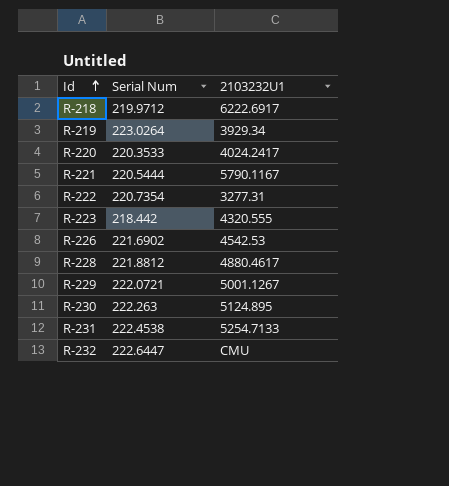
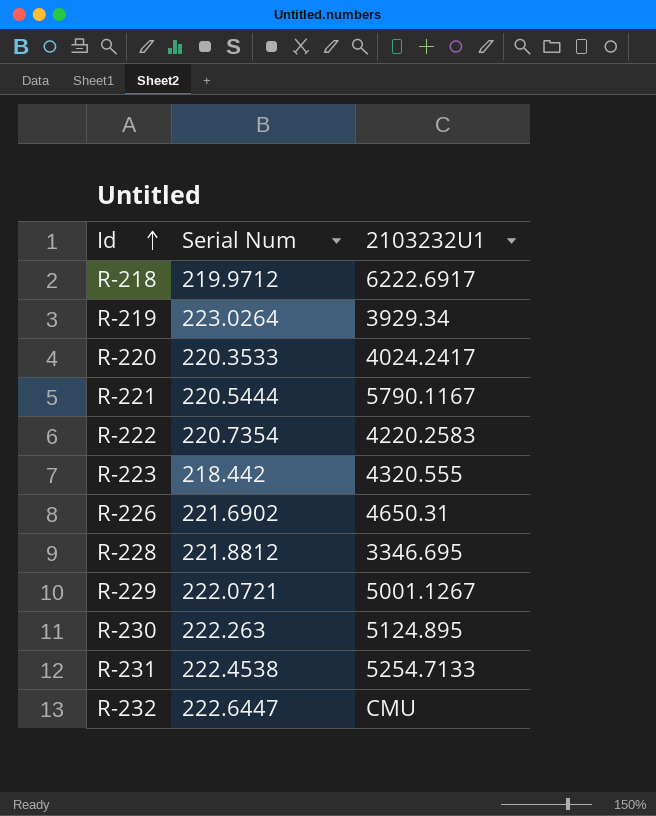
R-222 | 2103232U1: 3277.31 -> 4220.2583
R-226 | 2103232U1: 4542.53 -> 4650.31
R-228 | 2103232U1: 4880.4617 -> 3346.695

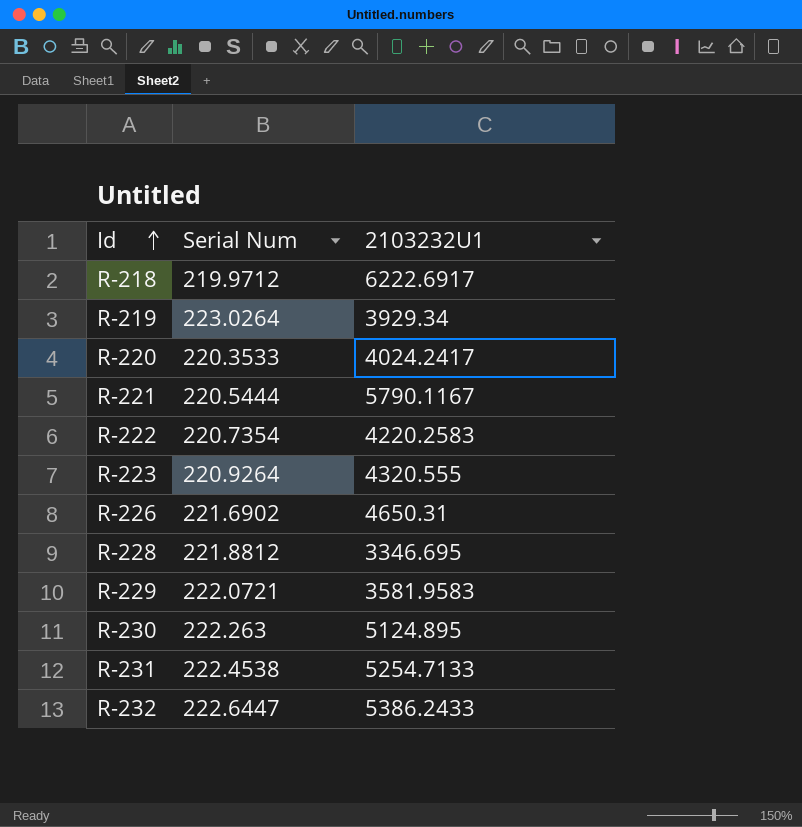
R-223 | Serial Num: 218.442 -> 220.9264
R-229 | 2103232U1: 5001.1267 -> 3581.9583
R-232 | 2103232U1: CMU -> 5386.2433

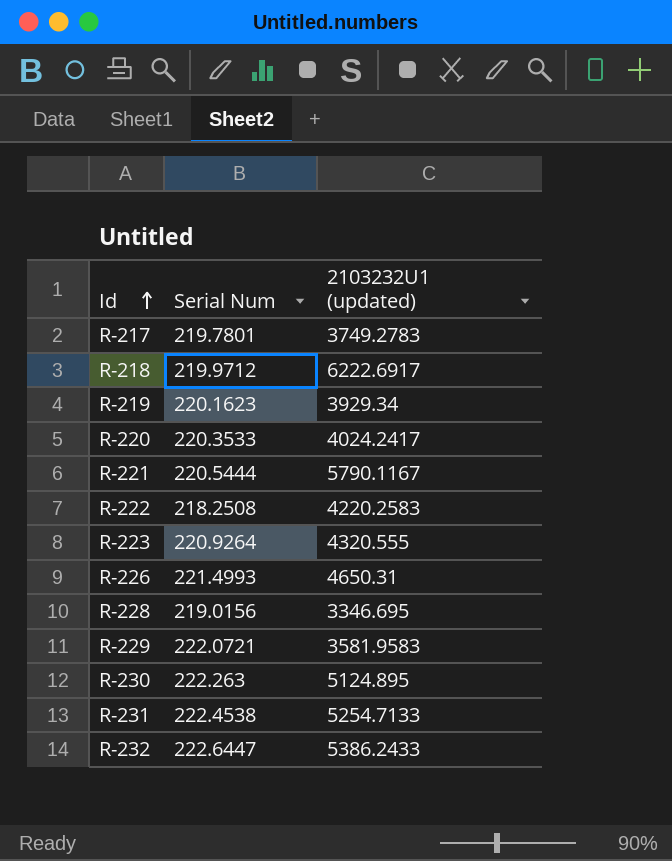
column name: 2103232U1 -> 2103232U1 (updated)
row R-217: none -> 219.7801 | 3749.2783
R-219 | Serial Num: 223.0264 -> 220.1623
R-222 | Serial Num: 220.7354 -> 218.2508
R-226 | Serial Num: 221.6902 -> 221.4993
R-228 | Serial Num: 221.8812 -> 219.0156

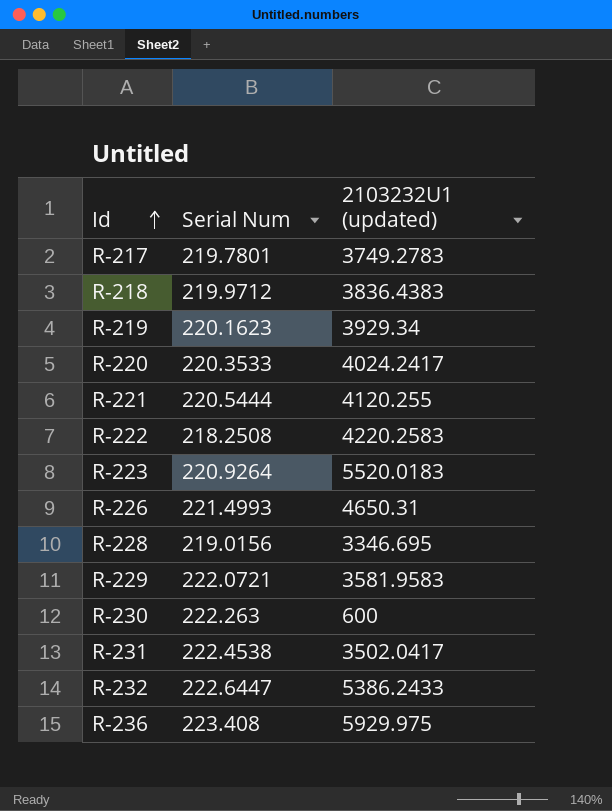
R-218 | 2103232U1 (updated): 6222.6917 -> 3836.4383
R-221 | 2103232U1 (updated): 5790.1167 -> 4120.255
R-223 | 2103232U1 (updated): 4320.555 -> 5520.0183
R-230 | 2103232U1 (updated): 5124.895 -> 600
R-231 | 2103232U1 (updated): 5254.7133 -> 3502.0417
row R-236: none -> 223.408 | 5929.975

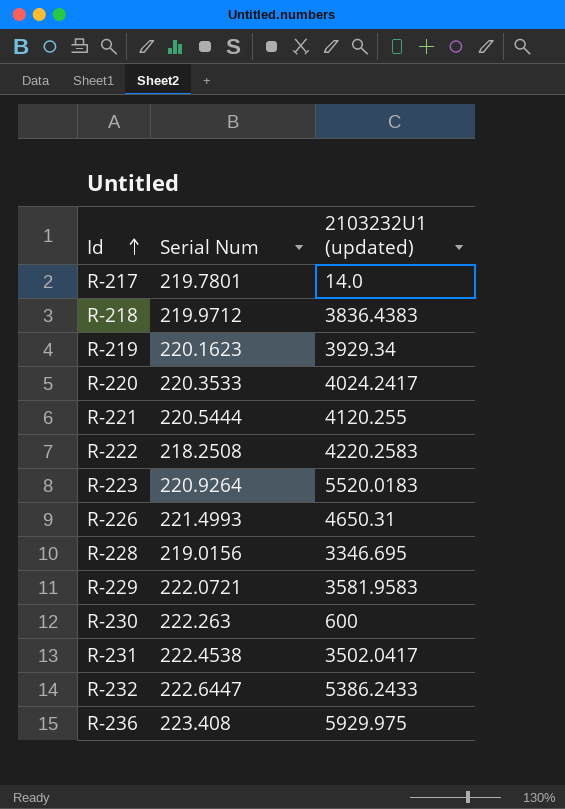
R-217 | 2103232U1 (updated): 3749.2783 -> 14.0

